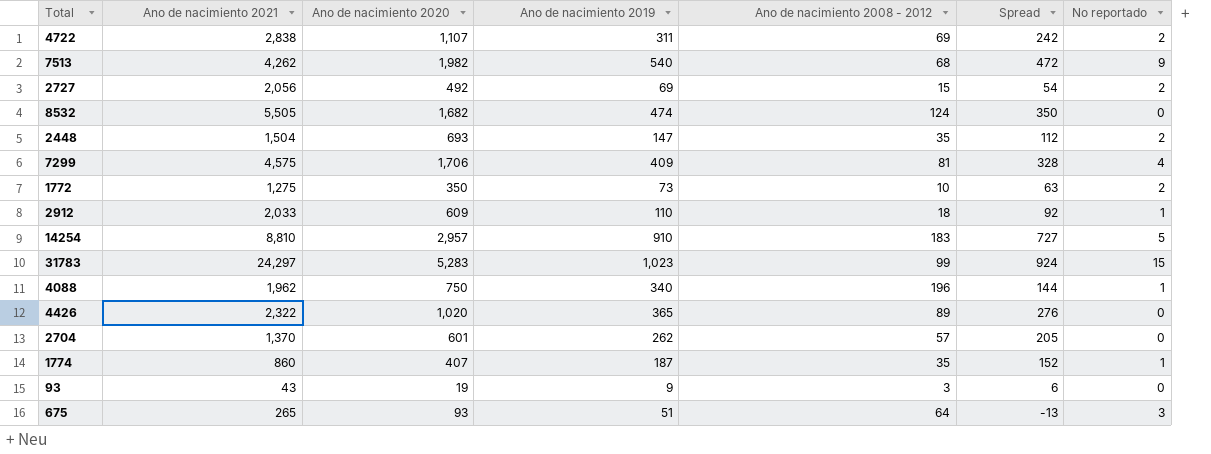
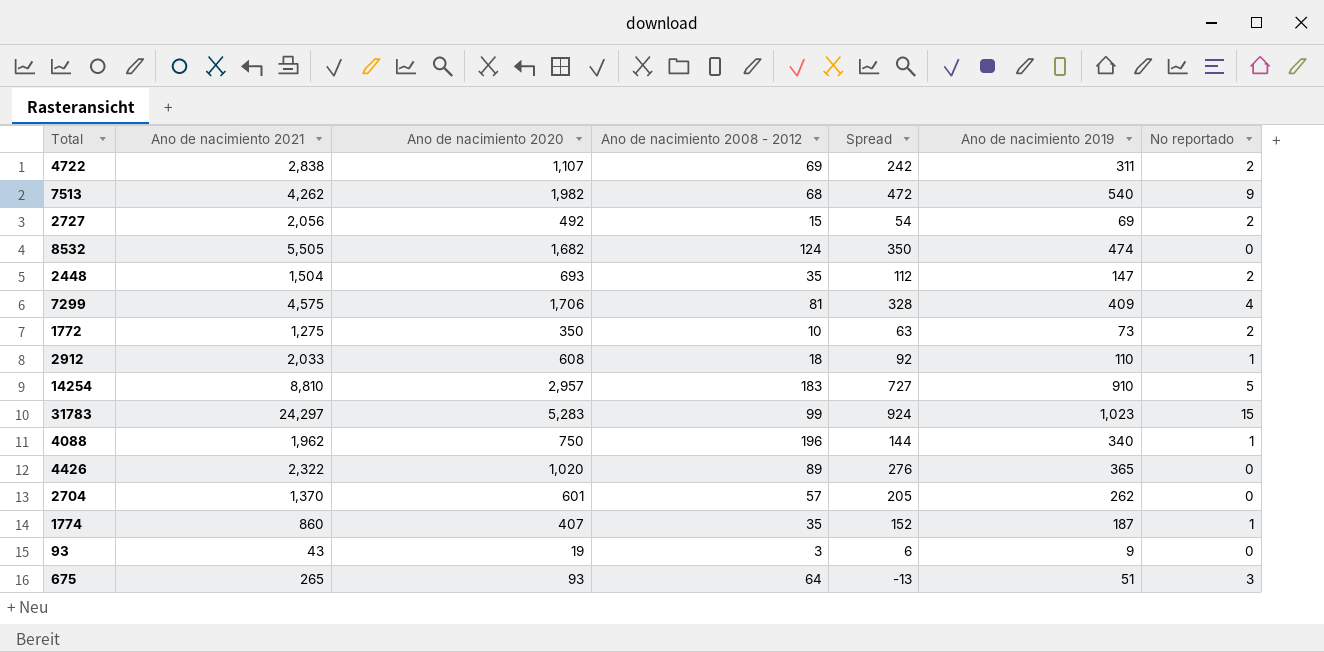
column Ano de nacimiento 2019 | position: 4 -> 6
2912 | Ano de nacimiento 2020: 609 -> 608

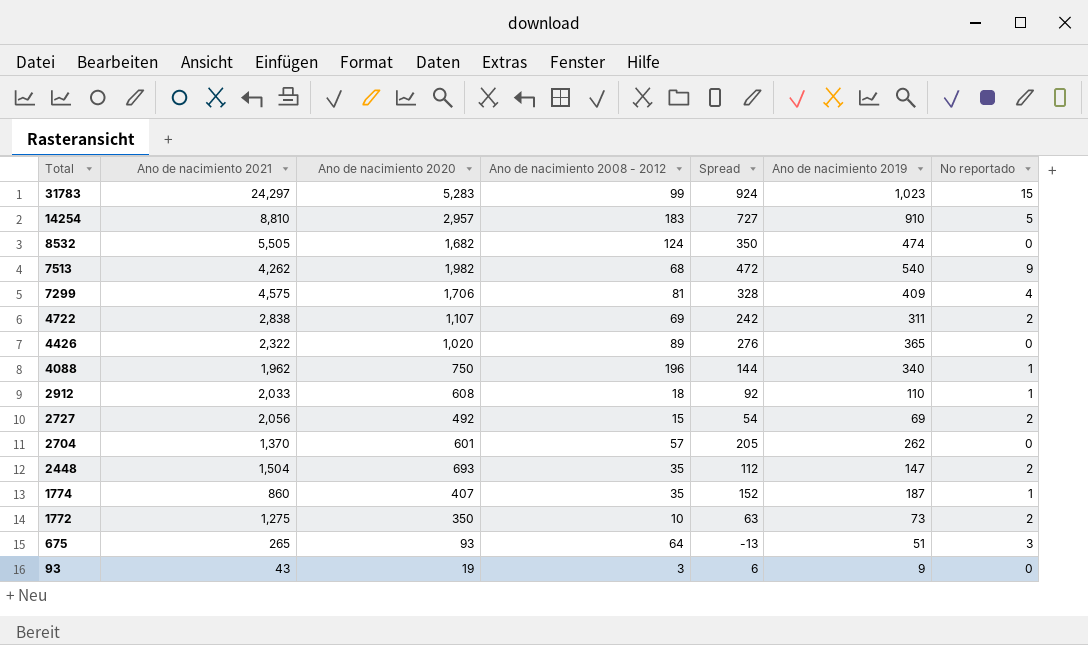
row order: none -> Total descending

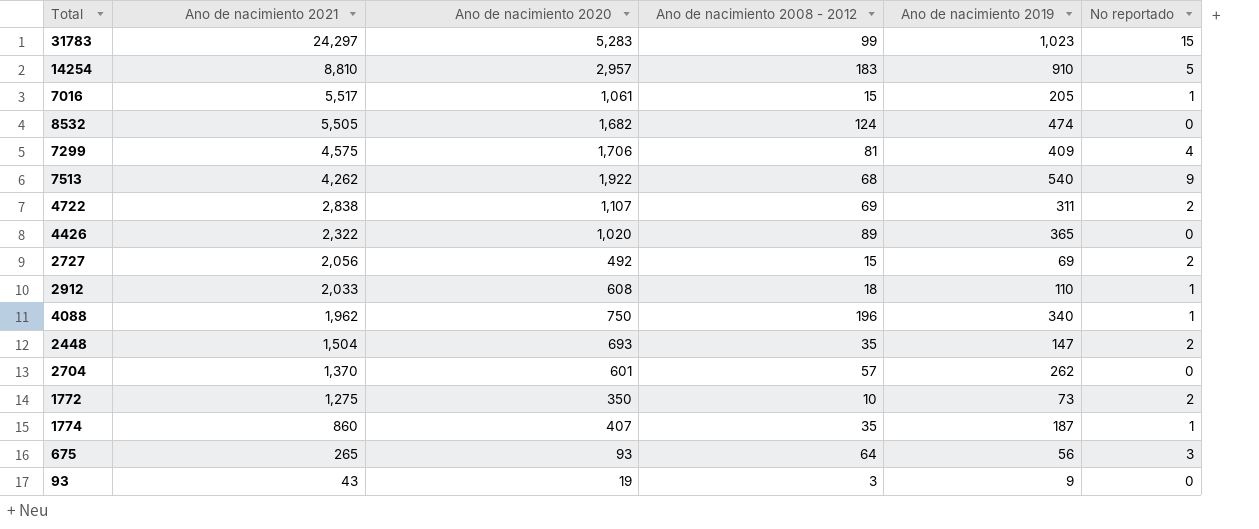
row order: Total descending -> Ano de nacimiento 2021 descending
column Spread | formula: [Ano de nacimiento 2019] - [Ano de nacimiento 2008 - 2012] -> none
row 7016: none -> 5,517 | 1,061 | 15 | 205 | 1
7513 | Ano de nacimiento 2020: 1,982 -> 1,922
675 | Ano de nacimiento 2019: 51 -> 56

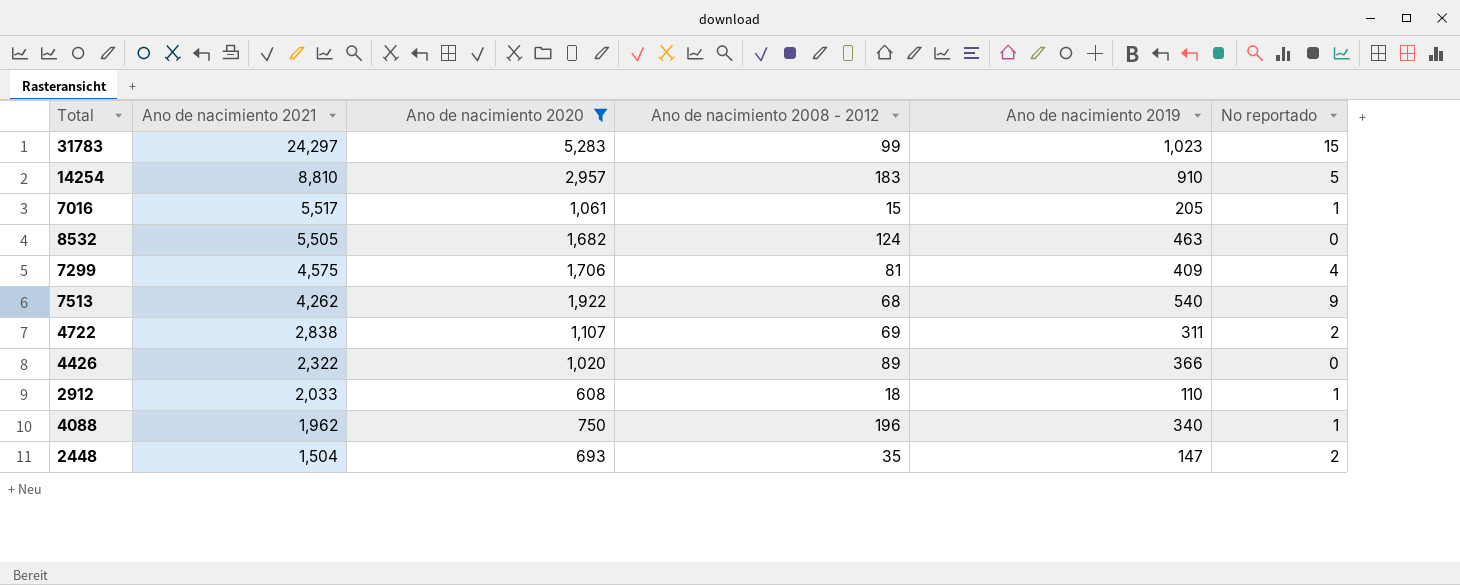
filter: none -> Ano de nacimiento 2020 >= 608
8532 | Ano de nacimiento 2019: 474 -> 463
4426 | Ano de nacimiento 2019: 365 -> 366

